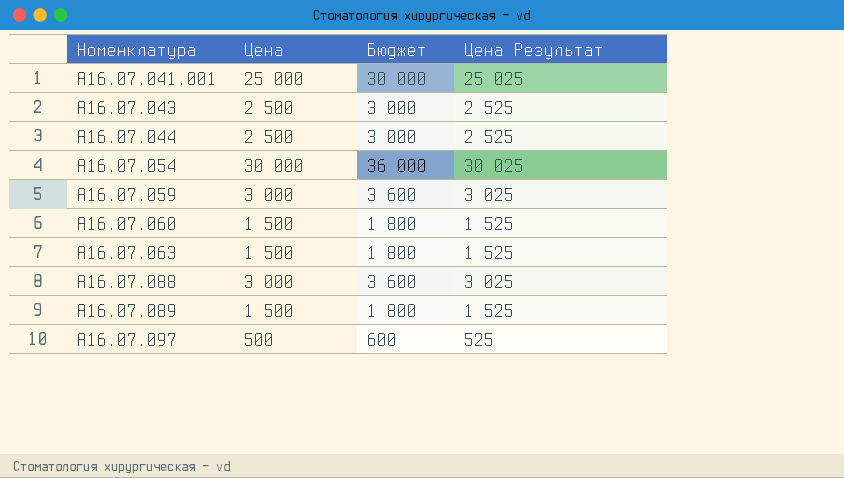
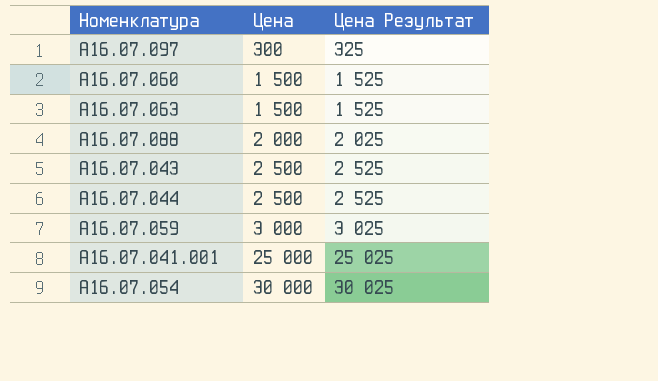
row order: Номенклатура ascending -> Цена ascending
column Бюджет | formula: [Цена] * 1,2 -> none
row A16.07.089: 1 500 | 1 800 | 1 525 -> none
A16.07.097 | Цена: 500 -> 300
A16.07.097 | Цена Результат: 525 -> 325
A16.07.088 | Цена: 3 000 -> 2 000
A16.07.088 | Цена Результат: 3 025 -> 2 025

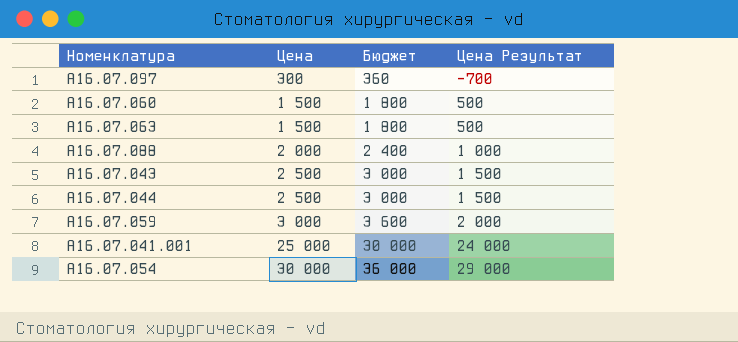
column Бюджет | formula: none -> [Цена] * 1,2
column Цена Результат | formula: [Цена] + 25 -> [Цена] - 1000

